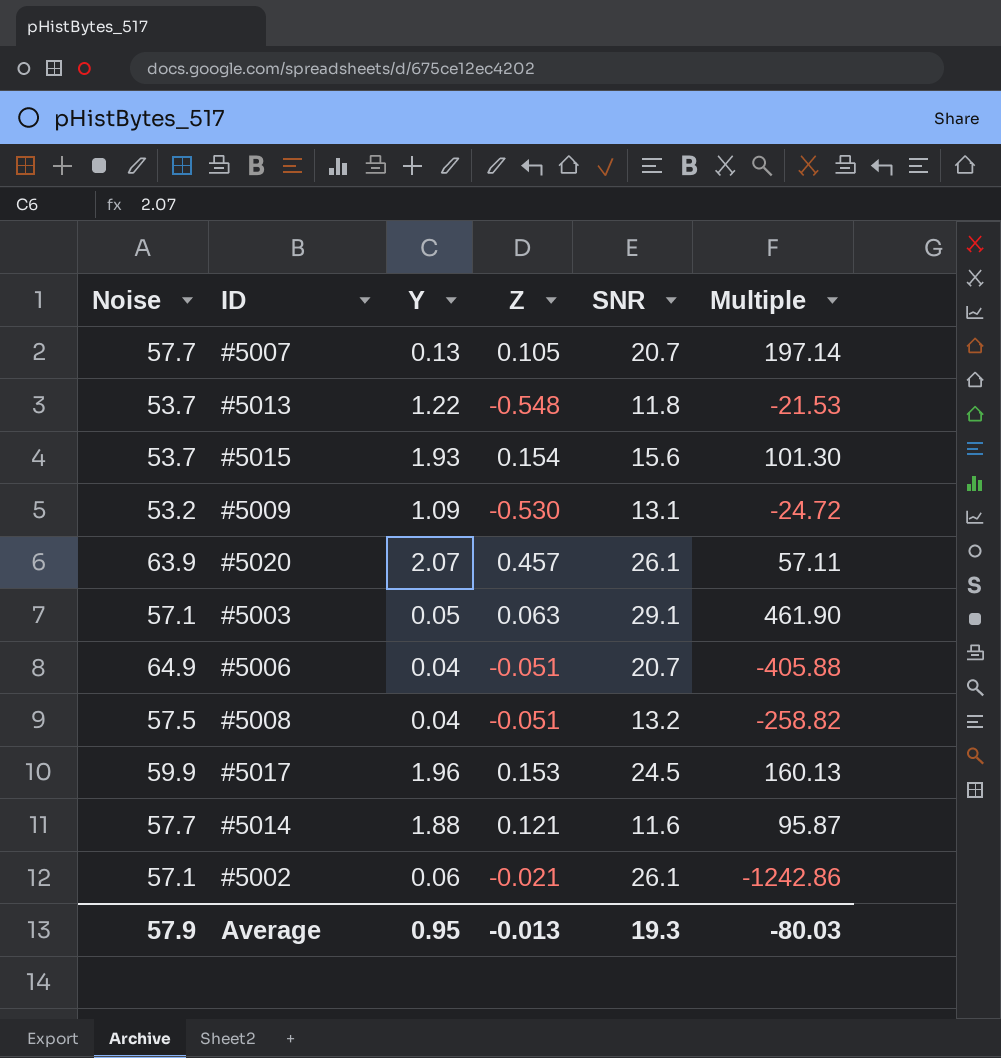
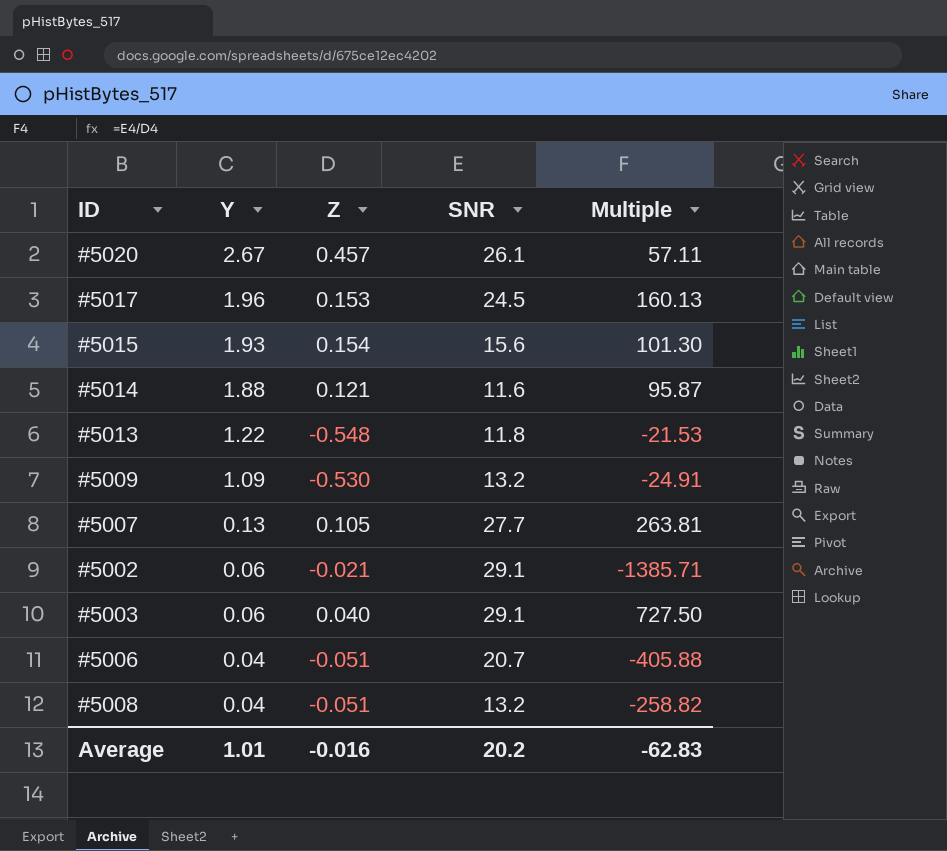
row order: none -> Y descending
column Noise | position: 1 -> none
#5020 | Y: 2.07 -> 2.67
#5009 | SNR: 13.1 -> 13.2
#5009 | Multiple: -24.72 -> -24.91
#5007 | SNR: 20.7 -> 27.7
#5007 | Multiple: 197.14 -> 263.81
#5002 | SNR: 26.1 -> 29.1
#5002 | Multiple: -1242.86 -> -1385.71
#5003 | Y: 0.05 -> 0.06
#5003 | Z: 0.063 -> 0.040
#5003 | Multiple: 461.90 -> 727.50
Average | Y: 0.95 -> 1.01
Average | Z: -0.013 -> -0.016
Average | SNR: 19.3 -> 20.2
Average | Multiple: -80.03 -> -62.83

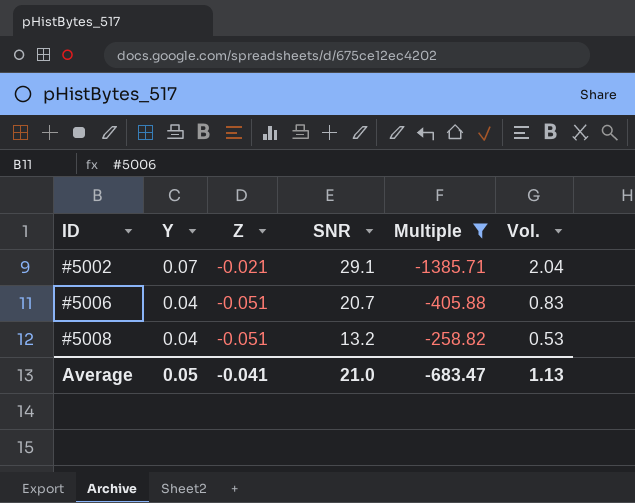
filter: none -> Multiple <= -258.82
column Vol. | formula: none -> [Y] * [SNR]
#5002 | Y: 0.06 -> 0.07
Average | Y: 1.01 -> 0.05
Average | Z: -0.016 -> -0.041
Average | SNR: 20.2 -> 21.0
Average | Multiple: -62.83 -> -683.47

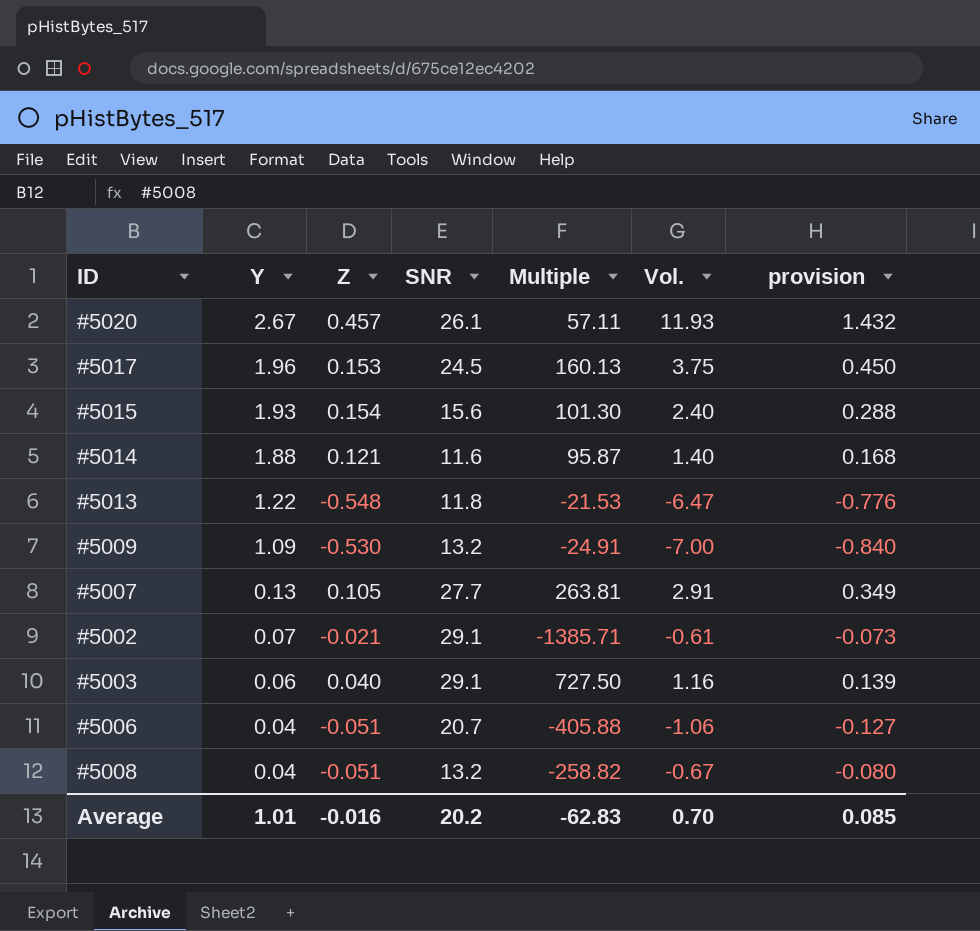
filter: Multiple <= -258.82 -> none
column Vol. | formula: [Y] * [SNR] -> [Z] * [SNR]
column provision | formula: none -> [Vol.] * 0.12
Average | Y: 0.05 -> 1.01
Average | Z: -0.041 -> -0.016
Average | SNR: 21.0 -> 20.2
Average | Multiple: -683.47 -> -62.83
Average | Vol.: 1.13 -> 0.70

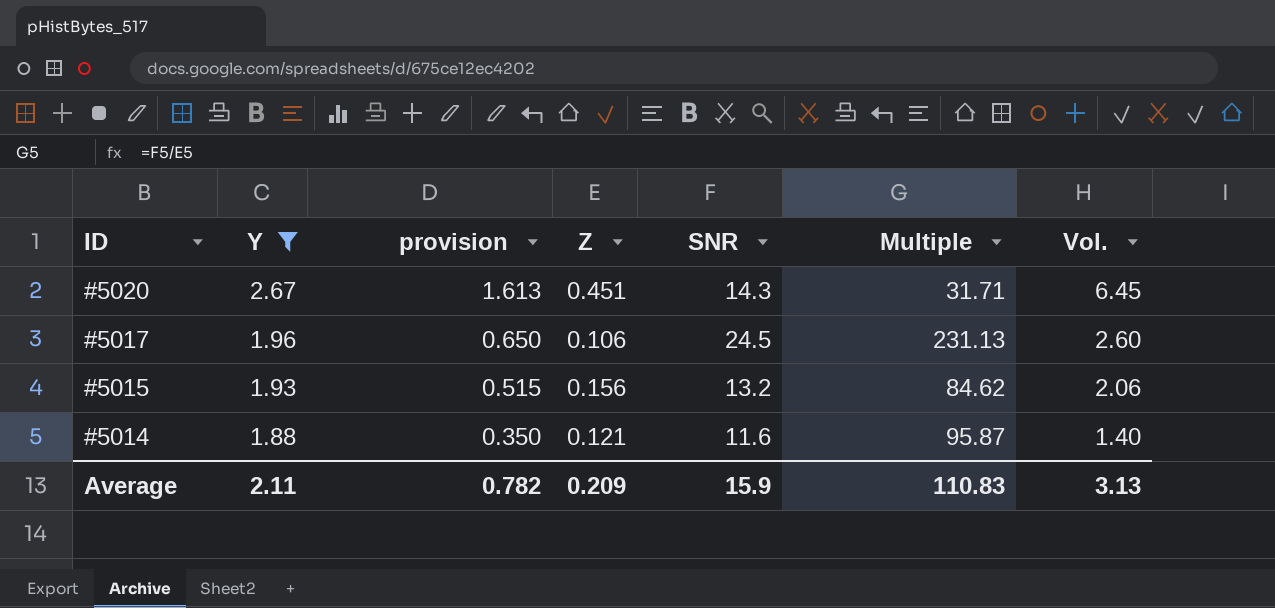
filter: none -> Y >= 1.88
column provision | formula: [Vol.] * 0.12 -> [Vol.] * 0.25
column provision | position: 7 -> 3
#5020 | Z: 0.457 -> 0.451
#5020 | SNR: 26.1 -> 14.3
#5020 | Multiple: 57.11 -> 31.71
#5020 | Vol.: 11.93 -> 6.45
#5017 | Z: 0.153 -> 0.106
#5017 | Multiple: 160.13 -> 231.13
#5017 | Vol.: 3.75 -> 2.60
#5015 | Z: 0.154 -> 0.156
#5015 | SNR: 15.6 -> 13.2
#5015 | Multiple: 101.30 -> 84.62
#5015 | Vol.: 2.40 -> 2.06
Average | Y: 1.01 -> 2.11
Average | provision: 0.085 -> 0.782
Average | Z: -0.016 -> 0.209
Average | SNR: 20.2 -> 15.9
Average | Multiple: -62.83 -> 110.83
Average | Vol.: 0.70 -> 3.13

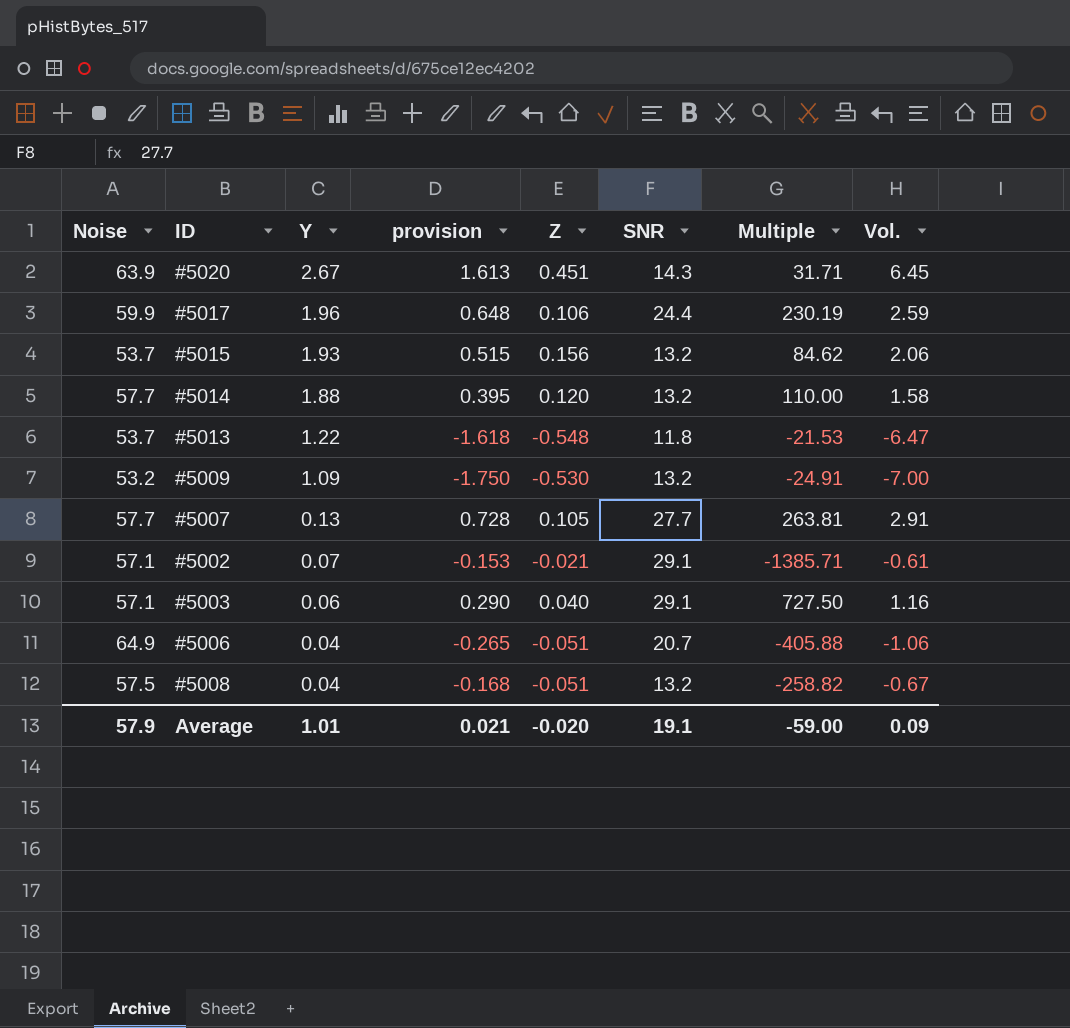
filter: Y >= 1.88 -> none
column Noise | position: none -> 1
#5017 | provision: 0.650 -> 0.648
#5017 | SNR: 24.5 -> 24.4
#5017 | Multiple: 231.13 -> 230.19
#5017 | Vol.: 2.60 -> 2.59
#5014 | provision: 0.350 -> 0.395
#5014 | Z: 0.121 -> 0.120
#5014 | SNR: 11.6 -> 13.2
#5014 | Multiple: 95.87 -> 110.00
#5014 | Vol.: 1.40 -> 1.58
Average | Y: 2.11 -> 1.01
Average | provision: 0.782 -> 0.021
Average | Z: 0.209 -> -0.020
Average | SNR: 15.9 -> 19.1
Average | Multiple: 110.83 -> -59.00
Average | Vol.: 3.13 -> 0.09

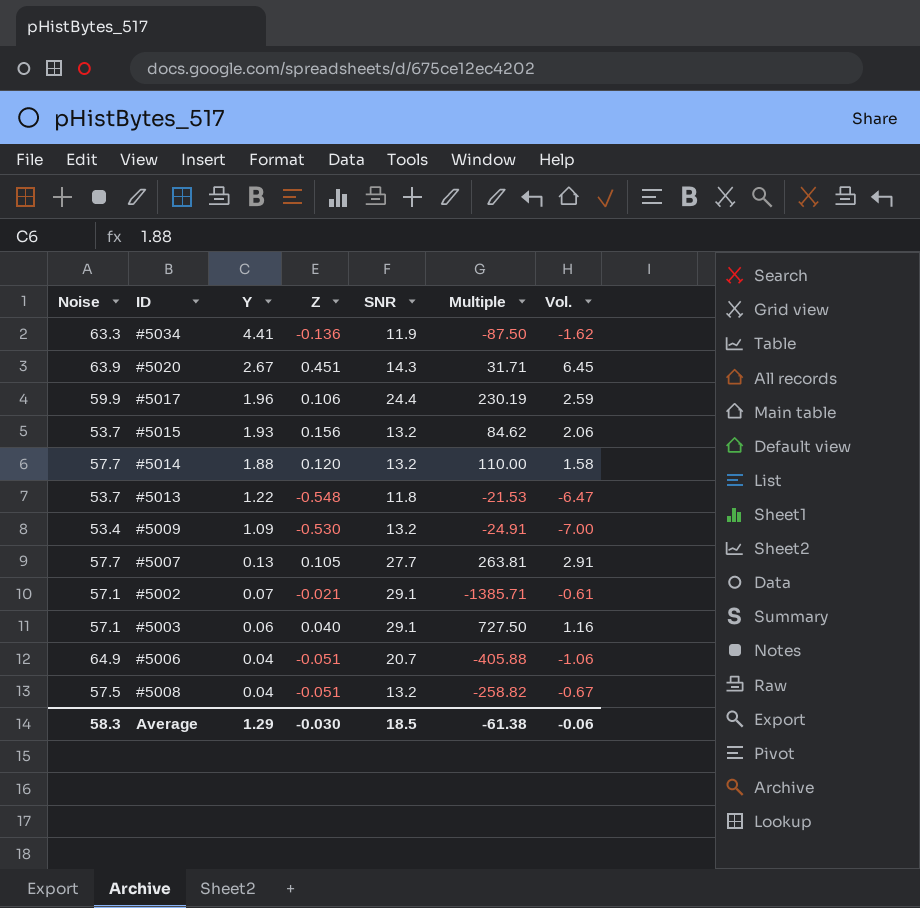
column provision | formula: [Vol.] * 0.25 -> none
row #5034: none -> 63.3 | 4.41 | -0.136 | 11.9 | -87.50 | -1.62
#5009 | Noise: 53.2 -> 53.4
Average | Noise: 57.9 -> 58.3
Average | Y: 1.01 -> 1.29
Average | Z: -0.020 -> -0.030
Average | SNR: 19.1 -> 18.5
Average | Multiple: -59.00 -> -61.38
Average | Vol.: 0.09 -> -0.06

